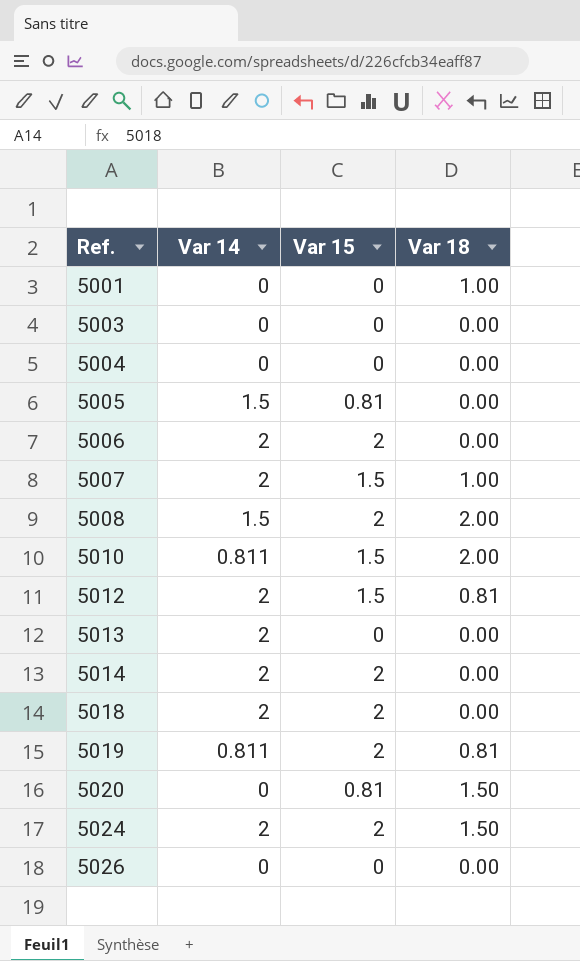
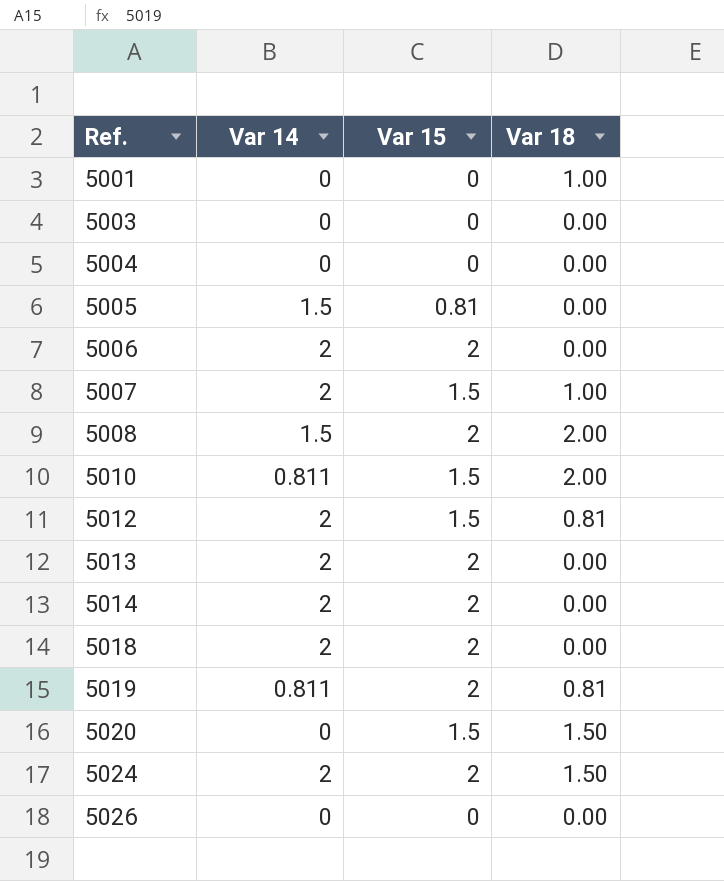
5013 | Var 15: 0 -> 2
5020 | Var 15: 0.81 -> 1.5

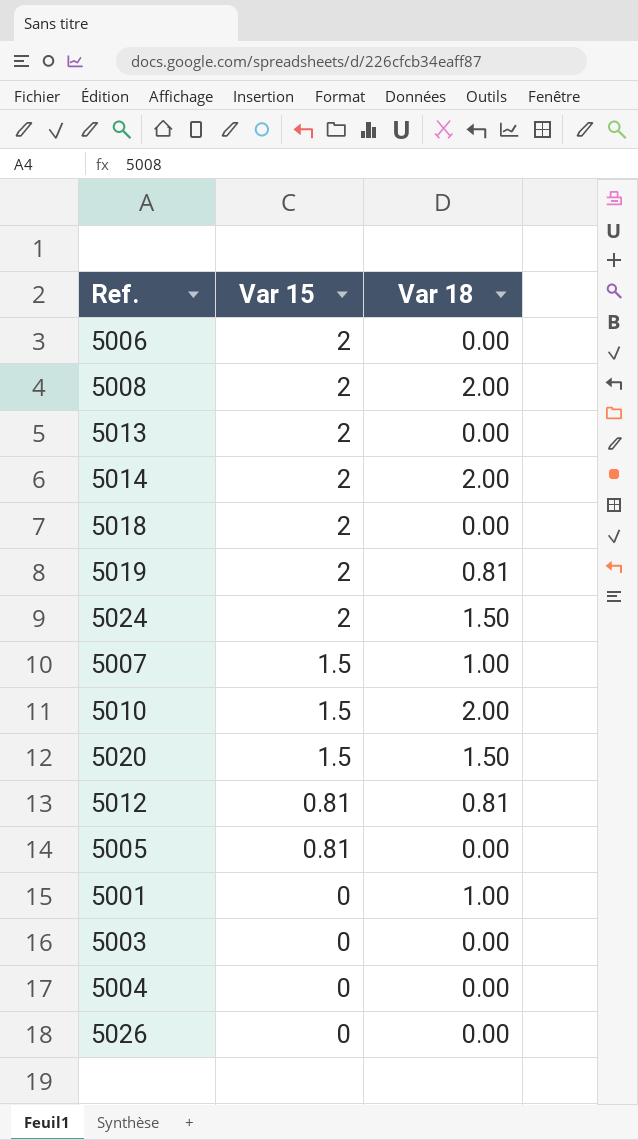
row order: Ref. ascending -> Var 15 descending
column Var 14 | position: 2 -> none
5014 | Var 18: 0.00 -> 2.00
5012 | Var 15: 1.5 -> 0.81

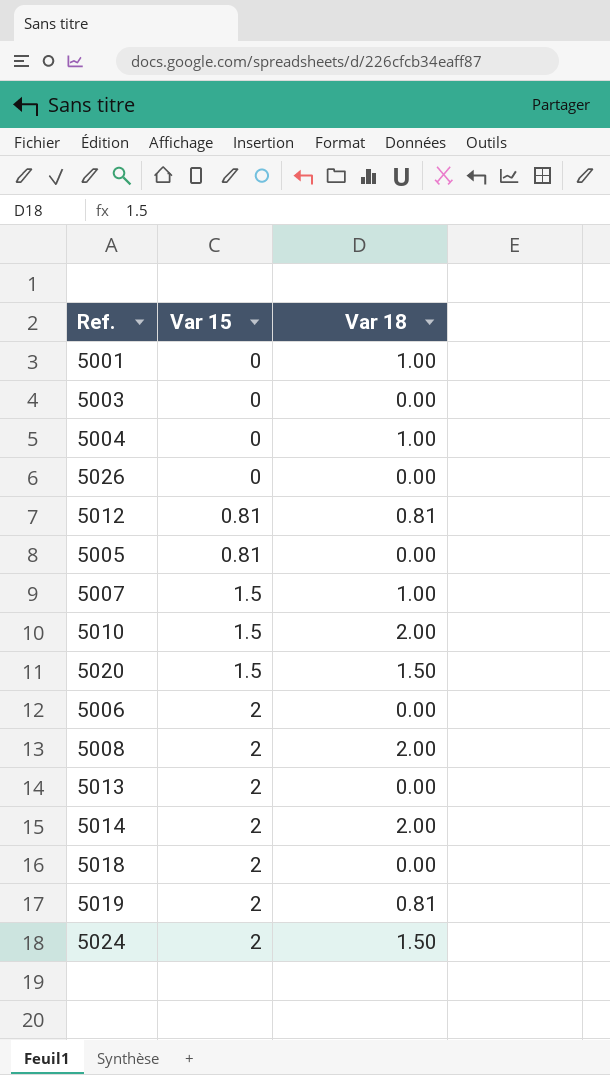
row order: Var 15 descending -> Var 15 ascending
5004 | Var 18: 0.00 -> 1.00

